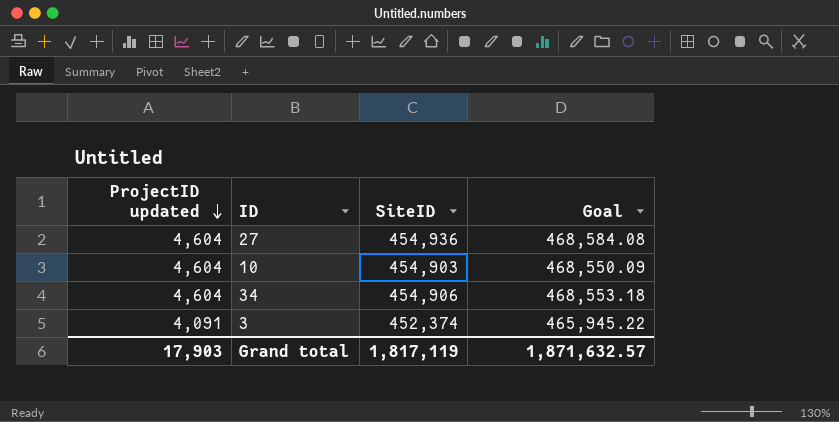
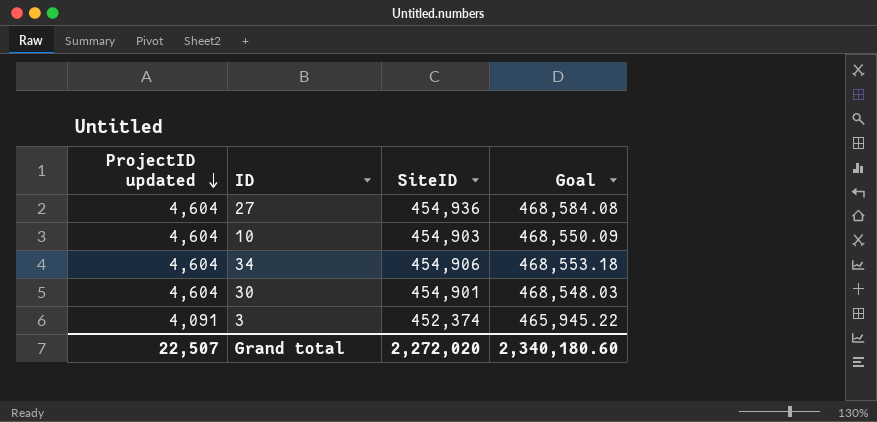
row 30: none -> 4,604 | 454,901 | 468,548.03
Grand total | ProjectID updated: 17,903 -> 22,507
Grand total | SiteID: 1,817,119 -> 2,272,020
Grand total | Goal: 1,871,632.57 -> 2,340,180.60

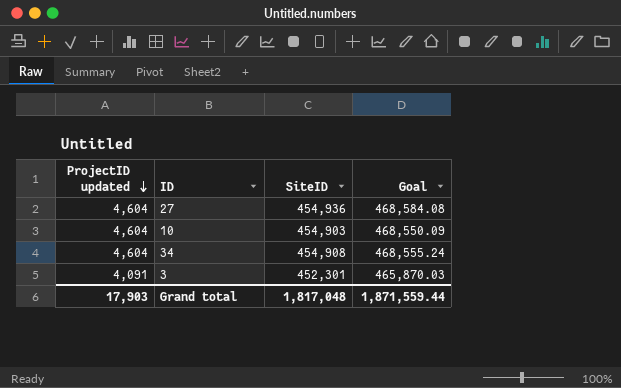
row 30: 4,604 | 454,901 | 468,548.03 -> none
34 | SiteID: 454,906 -> 454,908
34 | Goal: 468,553.18 -> 468,555.24
3 | SiteID: 452,374 -> 452,301
3 | Goal: 465,945.22 -> 465,870.03
Grand total | ProjectID updated: 22,507 -> 17,903
Grand total | SiteID: 2,272,020 -> 1,817,048
Grand total | Goal: 2,340,180.60 -> 1,871,559.44

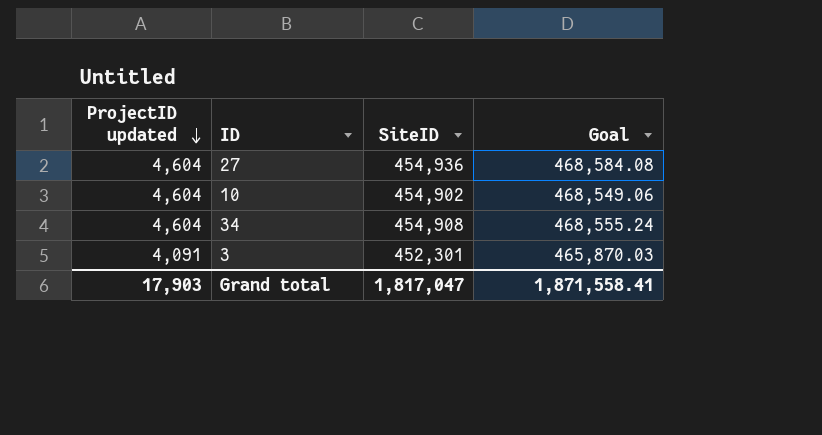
10 | SiteID: 454,903 -> 454,902
10 | Goal: 468,550.09 -> 468,549.06
Grand total | SiteID: 1,817,048 -> 1,817,047
Grand total | Goal: 1,871,559.44 -> 1,871,558.41

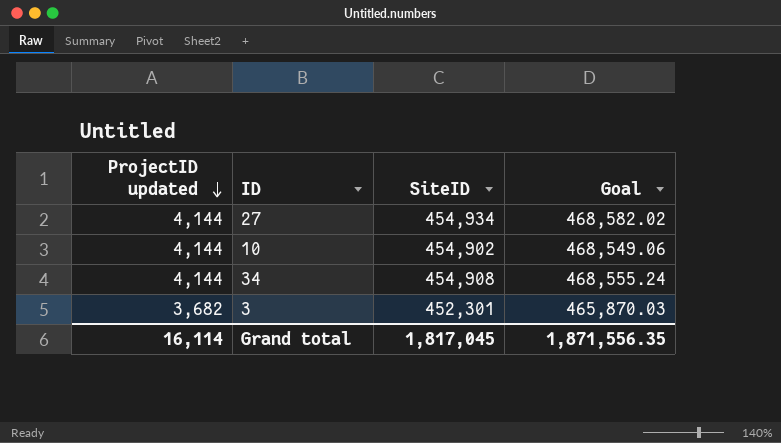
27 | ProjectID updated: 4,604 -> 4,144
27 | SiteID: 454,936 -> 454,934
27 | Goal: 468,584.08 -> 468,582.02
10 | ProjectID updated: 4,604 -> 4,144
34 | ProjectID updated: 4,604 -> 4,144
3 | ProjectID updated: 4,091 -> 3,682
Grand total | ProjectID updated: 17,903 -> 16,114
Grand total | SiteID: 1,817,047 -> 1,817,045
Grand total | Goal: 1,871,558.41 -> 1,871,556.35

